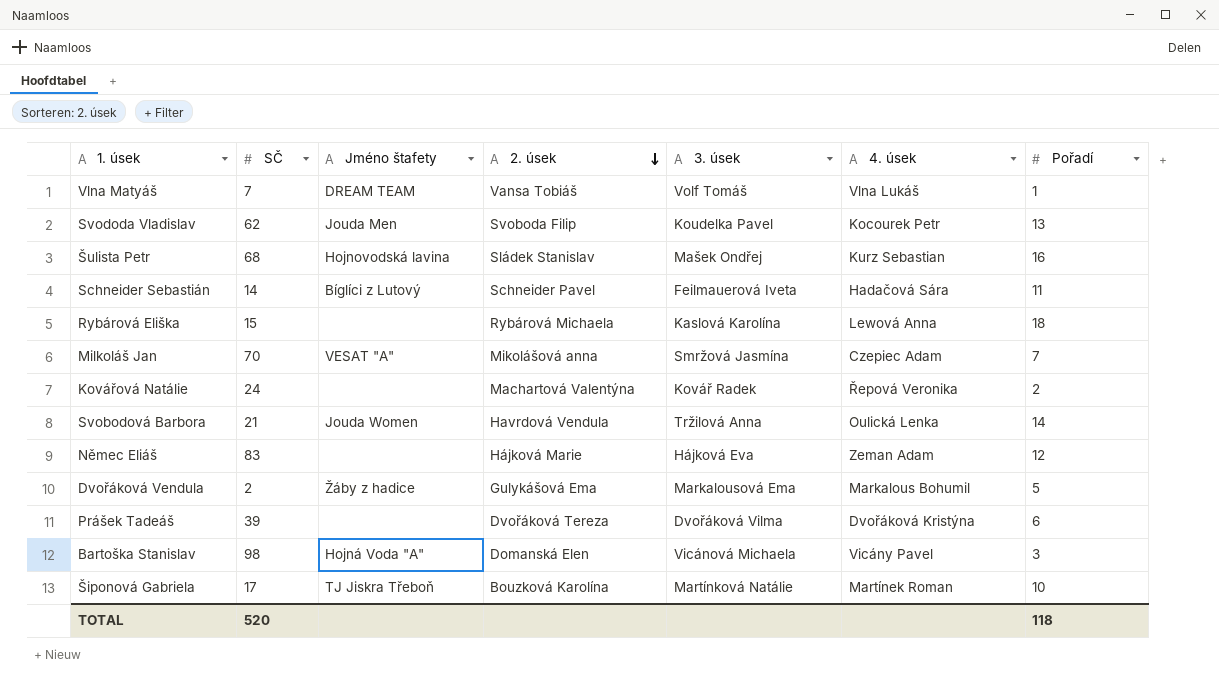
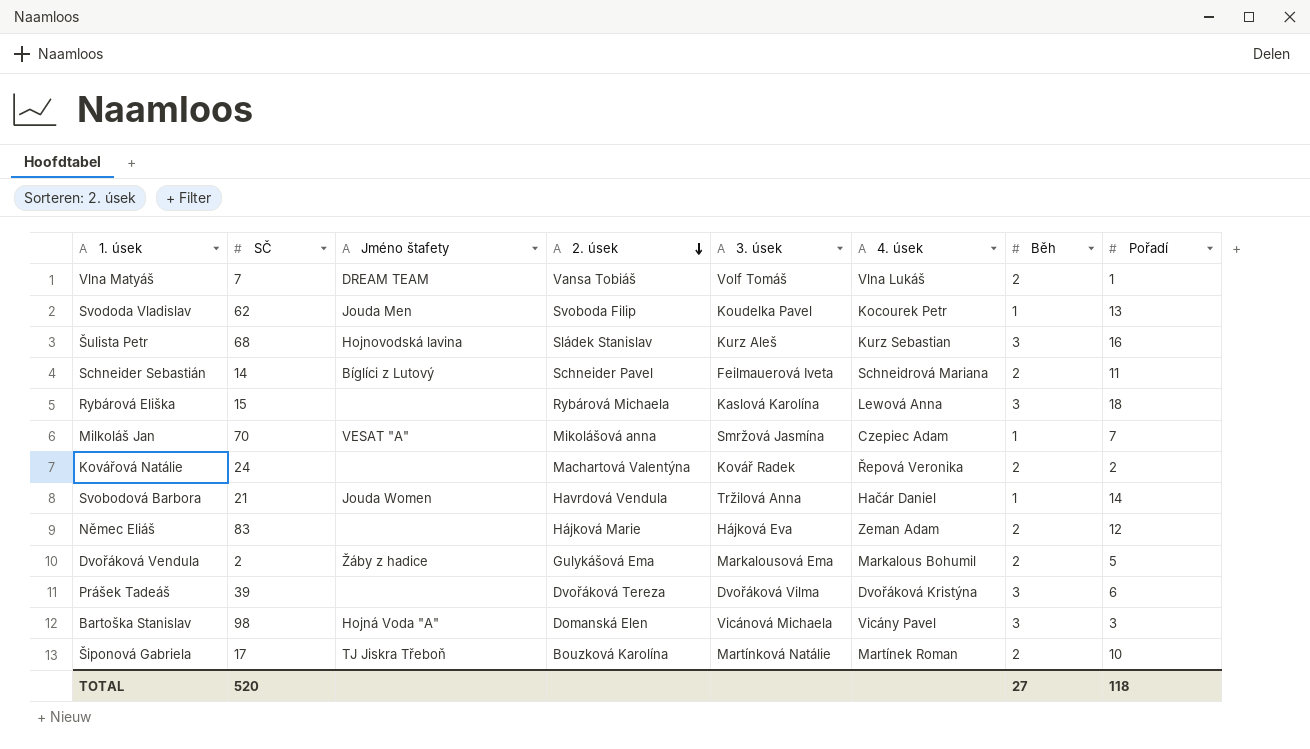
column Běh | position: none -> 7
Šulista Petr | 3. úsek: Mašek Ondřej -> Kurz Aleš
Schneider Sebastián | 4. úsek: Hadačová Sára -> Schneidrová Mariana
Svobodová Barbora | 4. úsek: Oulická Lenka -> Hačár Daniel

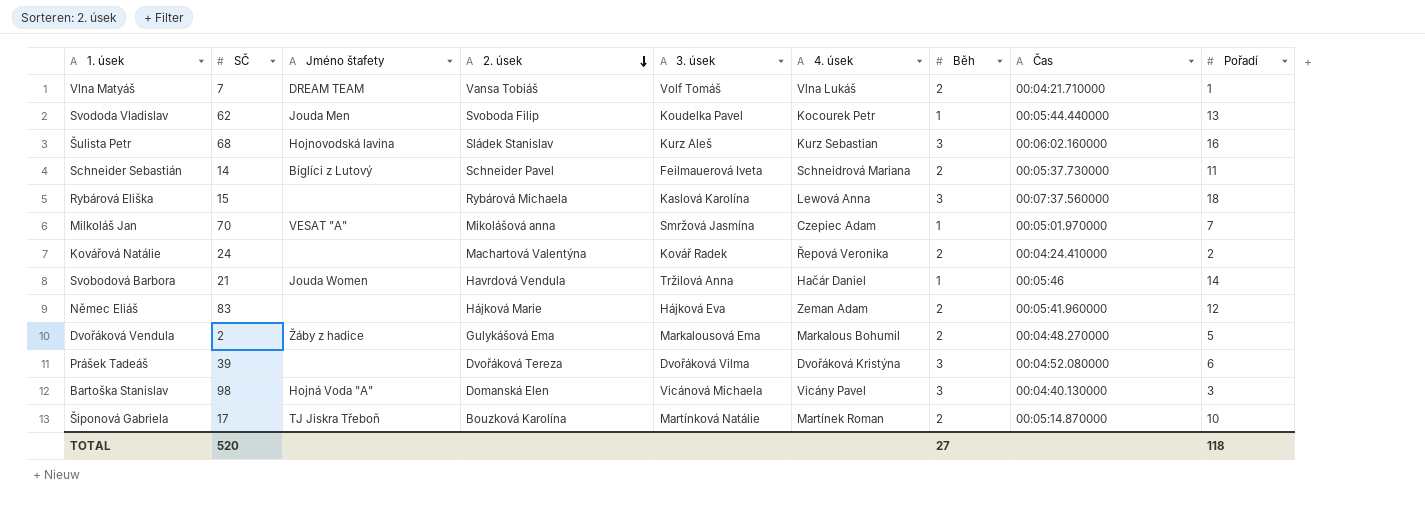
column Čas | position: none -> 8

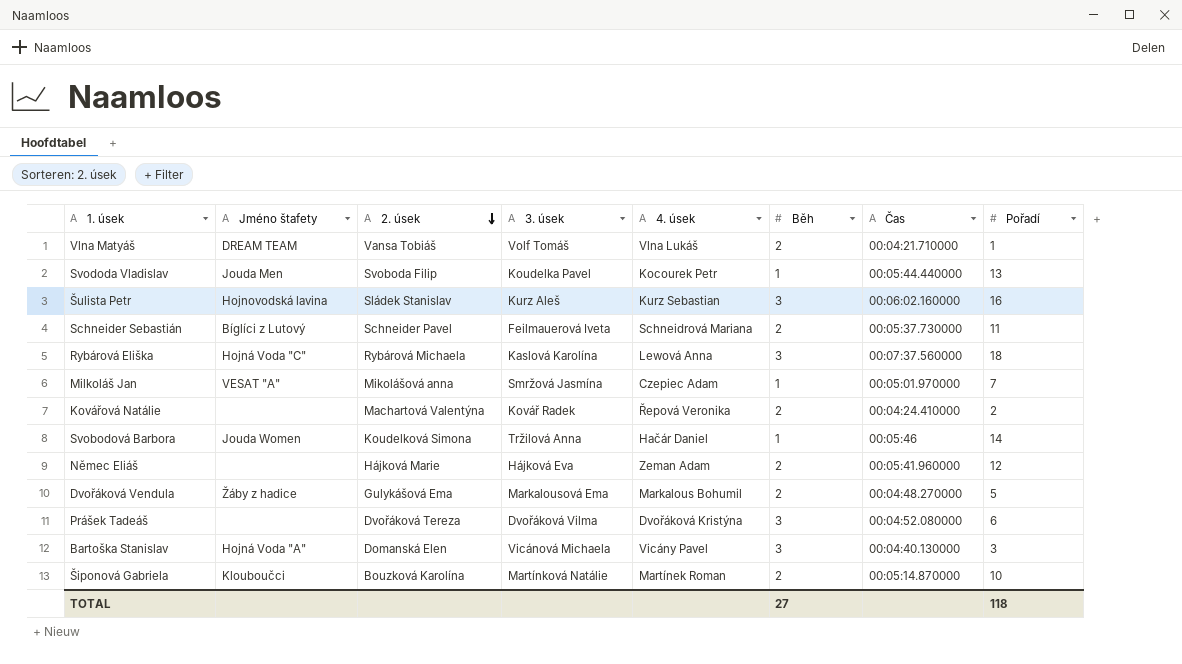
column SČ | position: 2 -> none
Rybárová Eliška | Jméno štafety: none -> Hojná Voda "C"
Svobodová Barbora | 2. úsek: Havrdová Vendula -> Koudelková Simona
Šiponová Gabriela | Jméno štafety: TJ Jiskra Třeboň -> Klouboučci

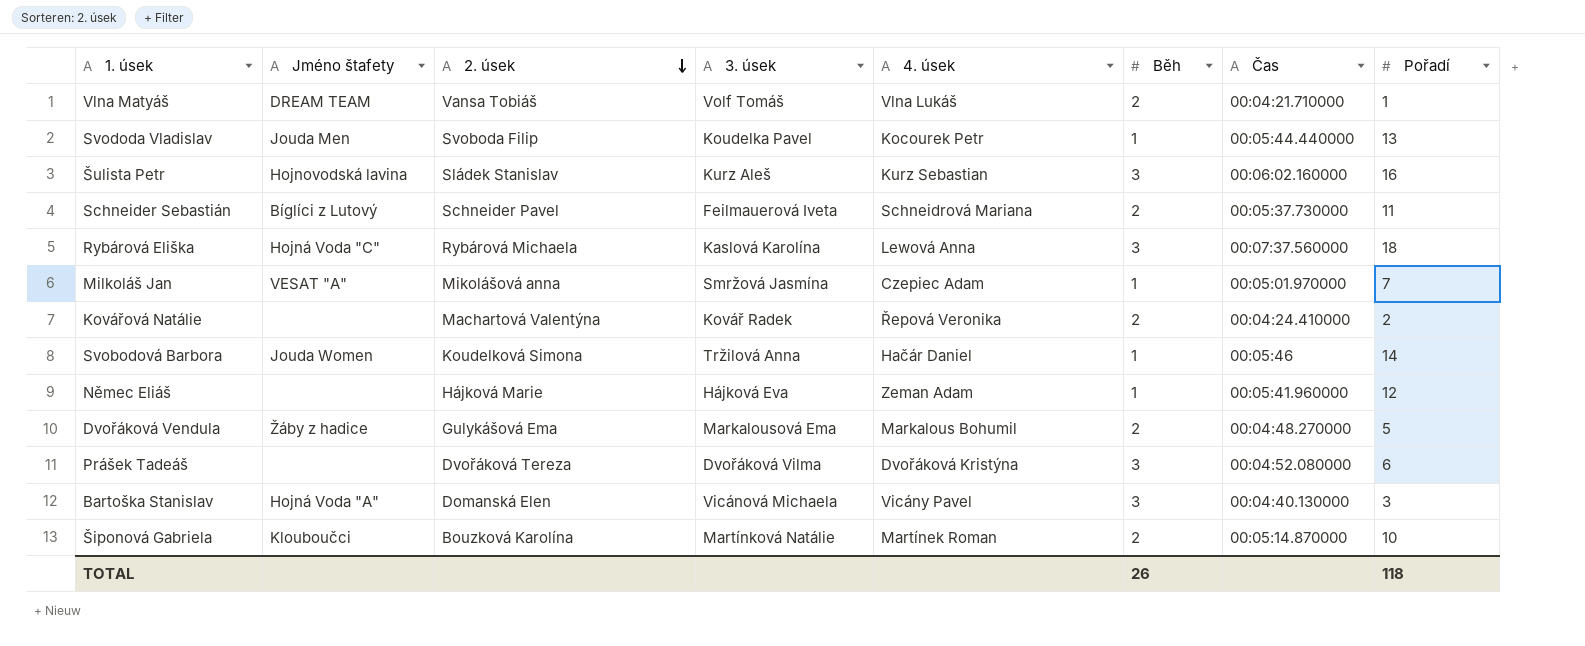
Němec Eliáš | Běh: 2 -> 1
TOTAL | Běh: 27 -> 26

